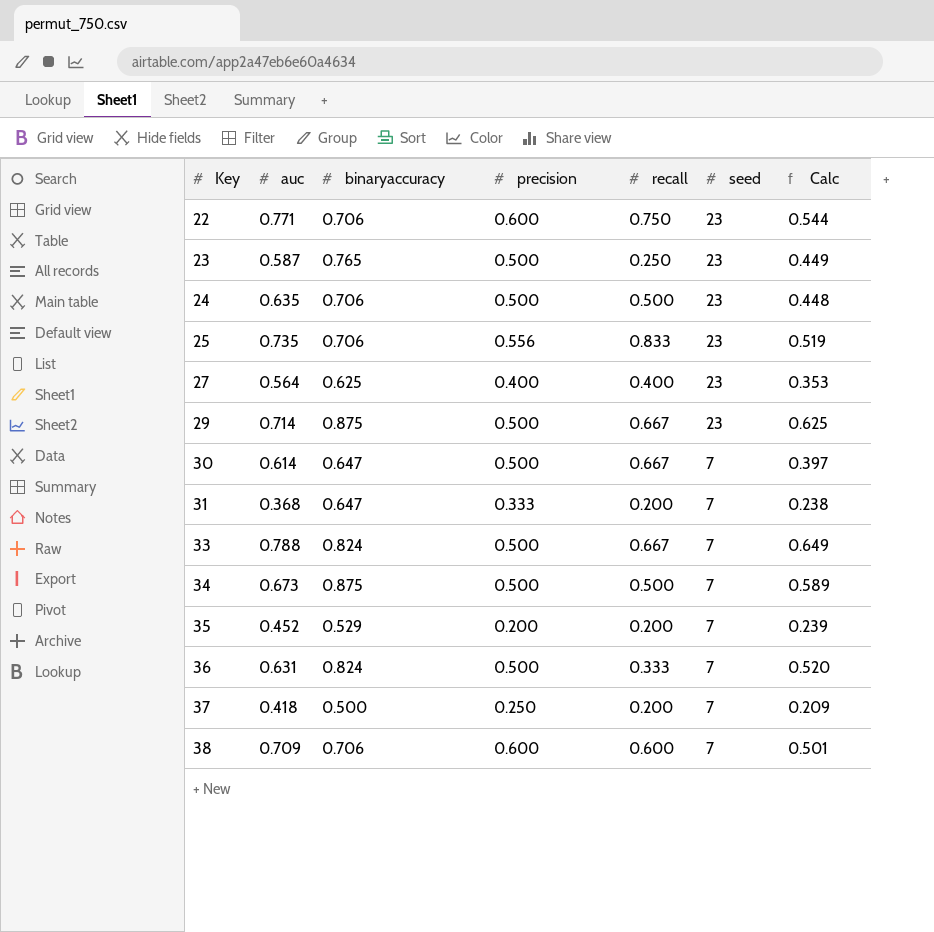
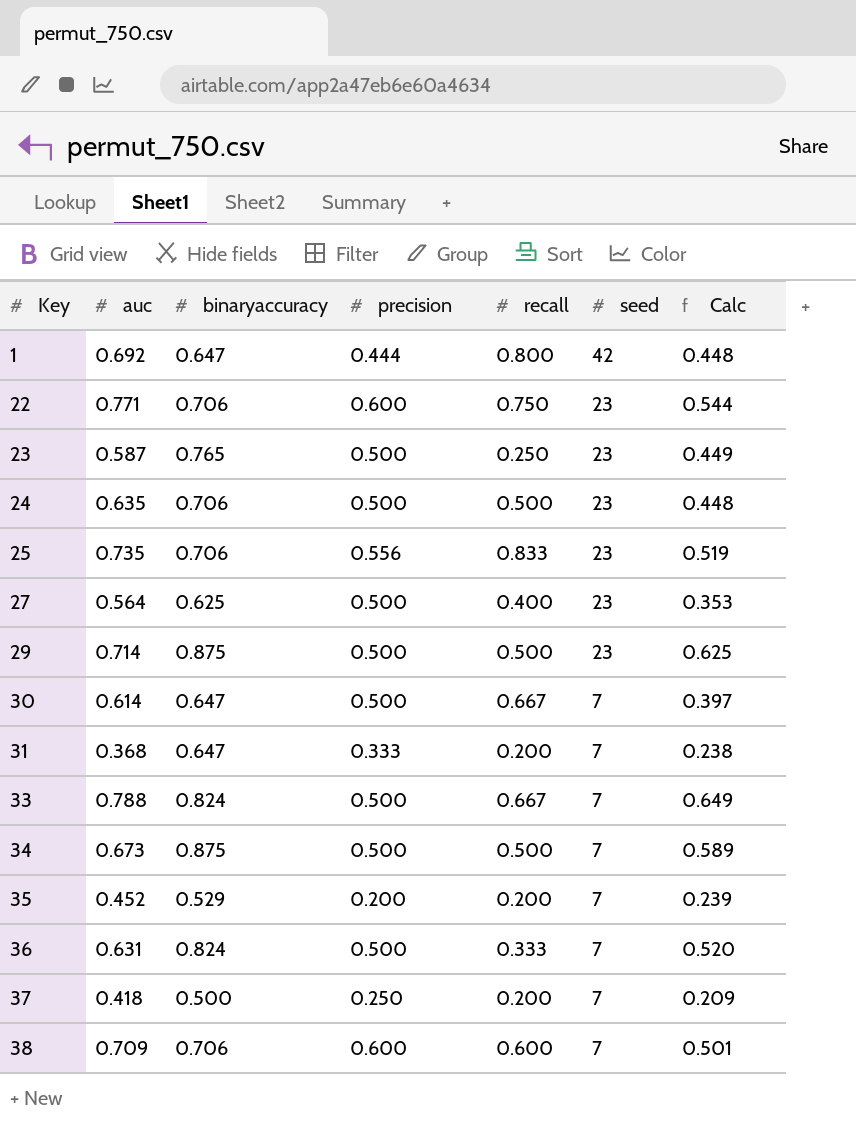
row 1: none -> 0.692 | 0.647 | 0.444 | 0.800 | 42 | 0.448
27 | precision: 0.400 -> 0.500
29 | recall: 0.667 -> 0.500

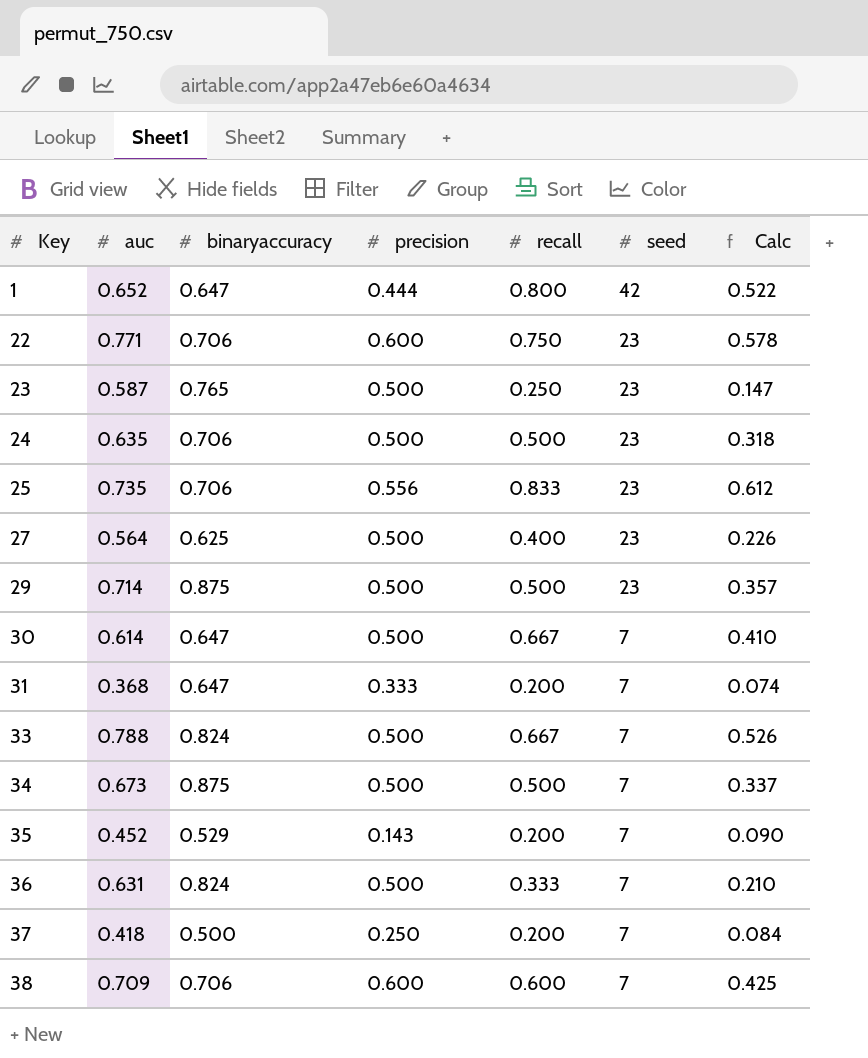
column Calc | formula: [auc] * [binaryaccuracy] -> [auc] * [recall]
1 | auc: 0.692 -> 0.652
35 | precision: 0.200 -> 0.143

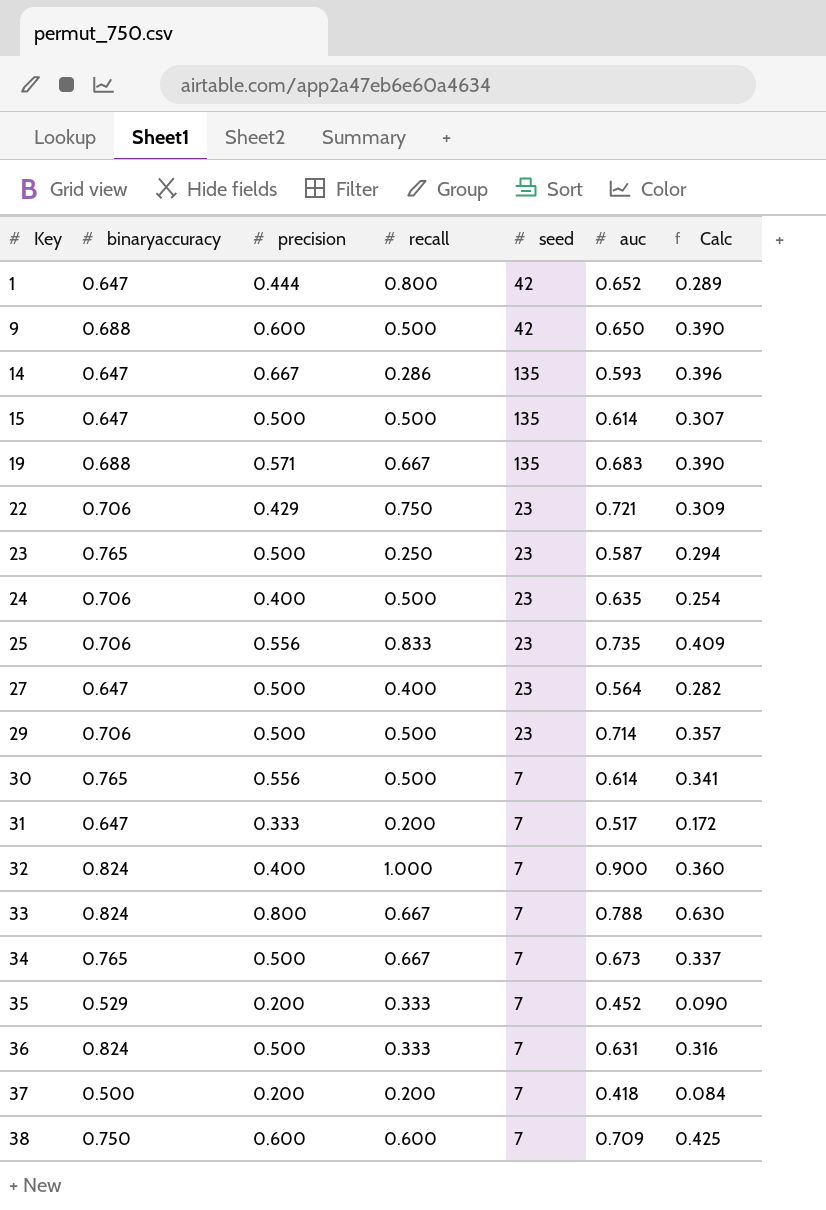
column auc | position: 2 -> 6
column Calc | formula: [auc] * [recall] -> [precision] * [auc]
row 9: none -> 0.688 | 0.600 | 0.500 | 42 | 0.650 | 0.390
row 14: none -> 0.647 | 0.667 | 0.286 | 135 | 0.593 | 0.396
row 15: none -> 0.647 | 0.500 | 0.500 | 135 | 0.614 | 0.307
row 19: none -> 0.688 | 0.571 | 0.667 | 135 | 0.683 | 0.390
22 | precision: 0.600 -> 0.429
22 | auc: 0.771 -> 0.721
24 | precision: 0.500 -> 0.400
27 | binaryaccuracy: 0.625 -> 0.647
29 | binaryaccuracy: 0.875 -> 0.706
30 | binaryaccuracy: 0.647 -> 0.765
30 | precision: 0.500 -> 0.556
30 | recall: 0.667 -> 0.500
31 | auc: 0.368 -> 0.517
row 32: none -> 0.824 | 0.400 | 1.000 | 7 | 0.900 | 0.360
33 | precision: 0.500 -> 0.800
34 | binaryaccuracy: 0.875 -> 0.765
34 | recall: 0.500 -> 0.667
35 | precision: 0.143 -> 0.200
35 | recall: 0.200 -> 0.333
37 | precision: 0.250 -> 0.200
38 | binaryaccuracy: 0.706 -> 0.750

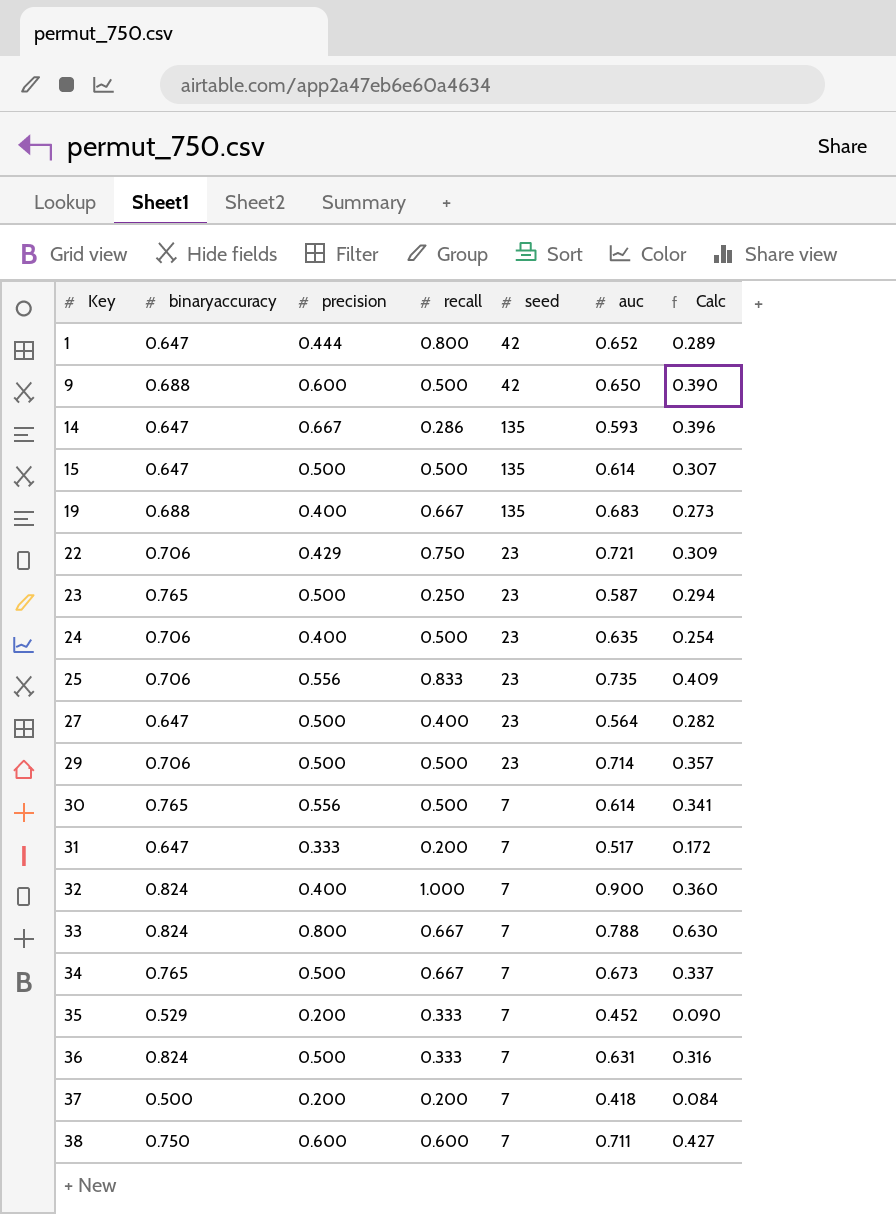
19 | precision: 0.571 -> 0.400
19 | Calc: 0.390 -> 0.273
38 | auc: 0.709 -> 0.711
38 | Calc: 0.425 -> 0.427

